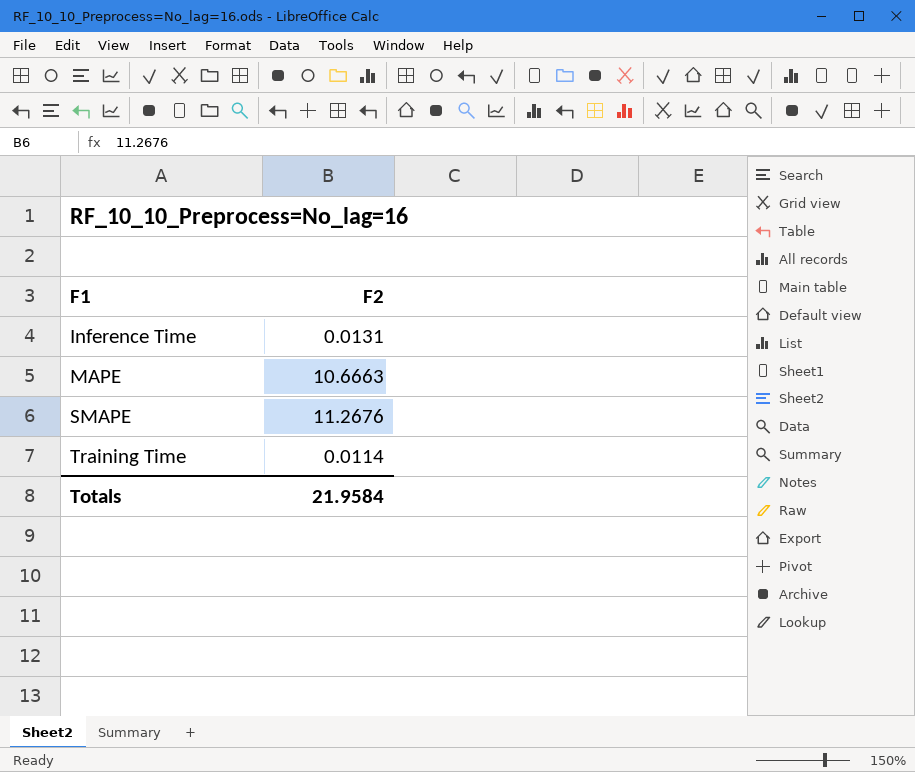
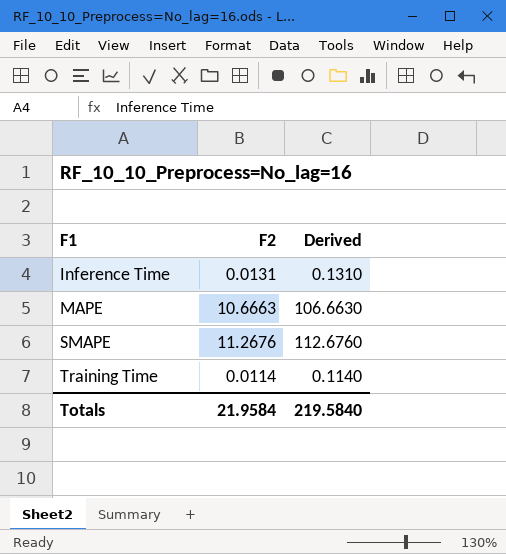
column Derived | formula: none -> [F2] * 10

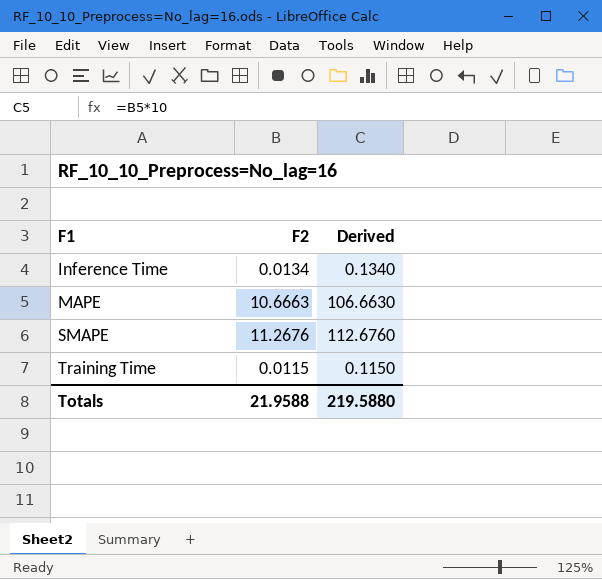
Inference Time | F2: 0.0131 -> 0.0134
Inference Time | Derived: 0.1310 -> 0.1340
Training Time | F2: 0.0114 -> 0.0115
Training Time | Derived: 0.1140 -> 0.1150
Totals | F2: 21.9584 -> 21.9588
Totals | Derived: 219.5840 -> 219.5880

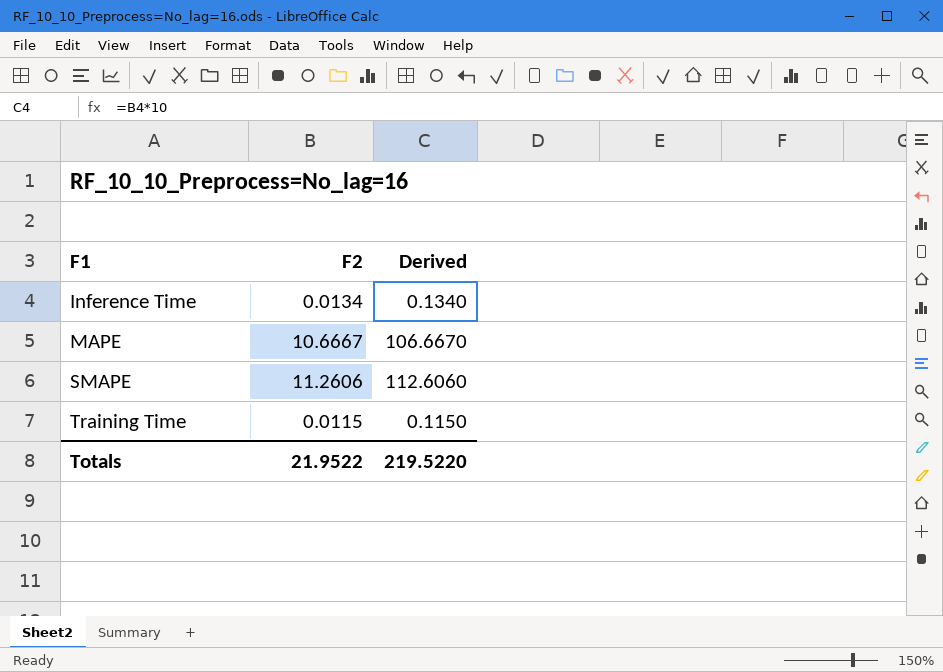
MAPE | F2: 10.6663 -> 10.6667
MAPE | Derived: 106.6630 -> 106.6670
SMAPE | F2: 11.2676 -> 11.2606
SMAPE | Derived: 112.6760 -> 112.6060
Totals | F2: 21.9588 -> 21.9522
Totals | Derived: 219.5880 -> 219.5220

